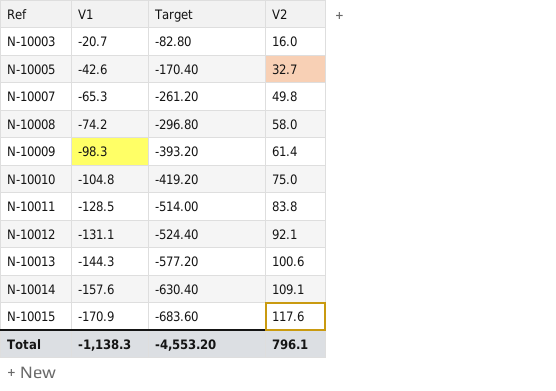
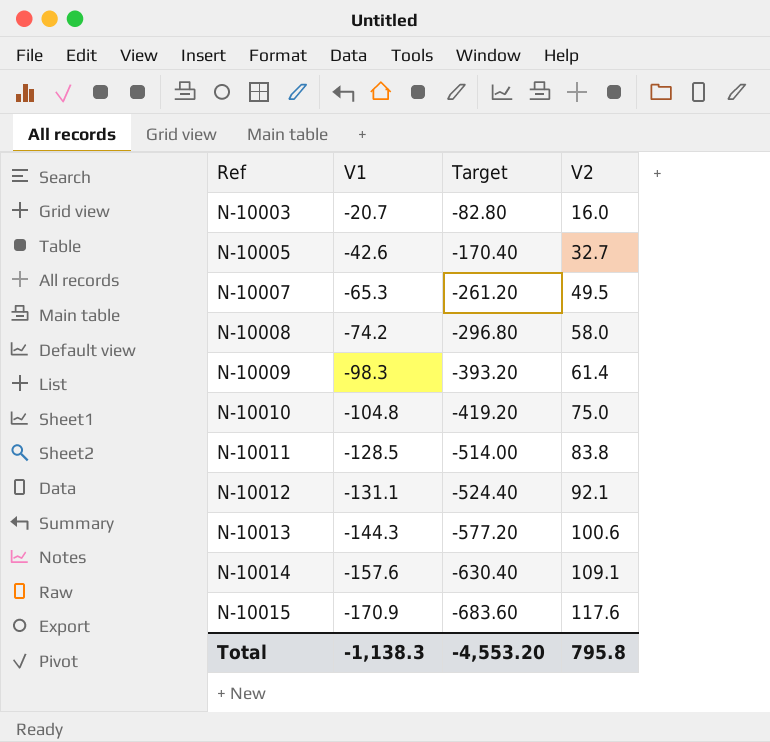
N-10007 | V2: 49.8 -> 49.5
Total | V2: 796.1 -> 795.8

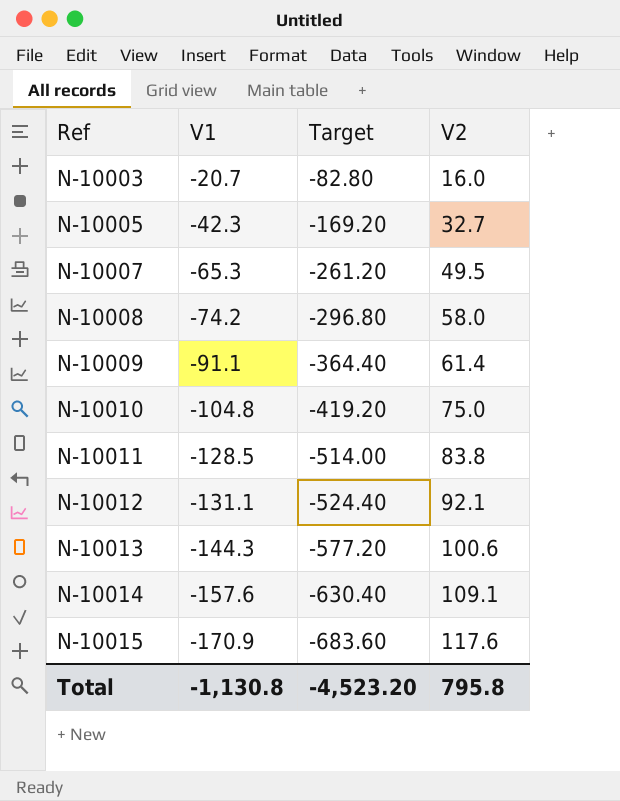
N-10005 | V1: -42.6 -> -42.3
N-10005 | Target: -170.40 -> -169.20
N-10009 | V1: -98.3 -> -91.1
N-10009 | Target: -393.20 -> -364.40
Total | V1: -1,138.3 -> -1,130.8
Total | Target: -4,553.20 -> -4,523.20

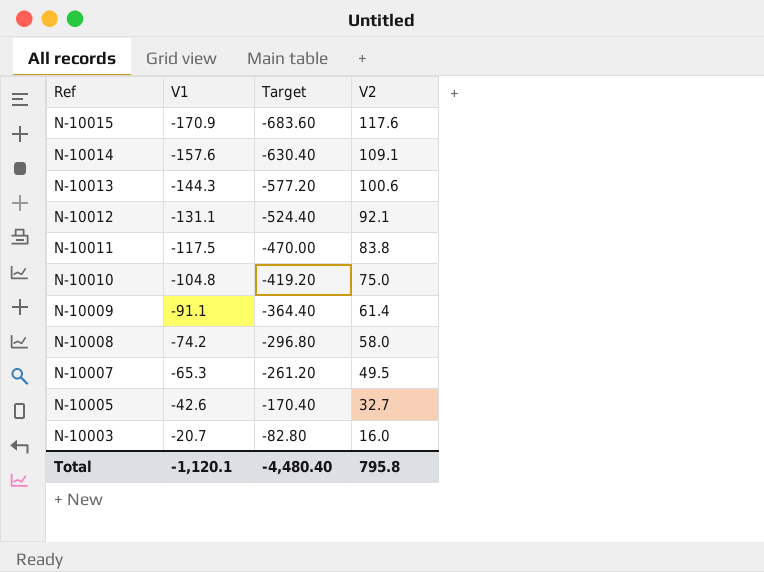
row order: Ref ascending -> Ref descending
N-10011 | V1: -128.5 -> -117.5
N-10011 | Target: -514.00 -> -470.00
N-10005 | V1: -42.3 -> -42.6
N-10005 | Target: -169.20 -> -170.40
Total | V1: -1,130.8 -> -1,120.1
Total | Target: -4,523.20 -> -4,480.40

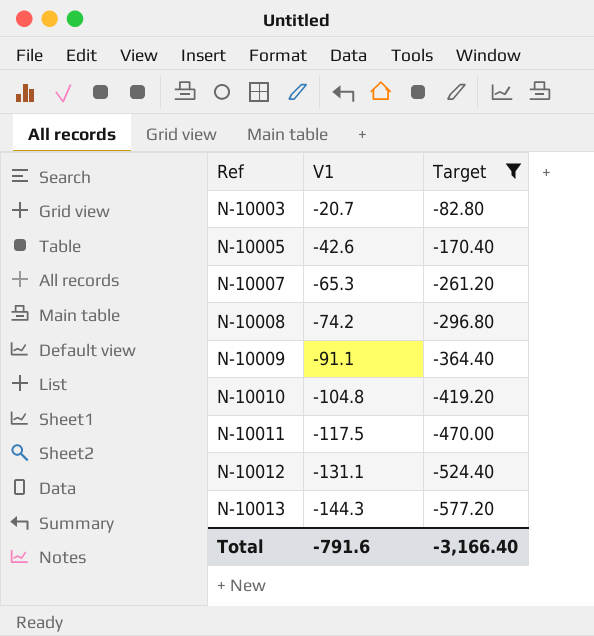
filter: none -> Target >= -577.20
row order: Ref descending -> Ref ascending
column V2 | position: 4 -> none
Total | V1: -1,120.1 -> -791.6
Total | Target: -4,480.40 -> -3,166.40

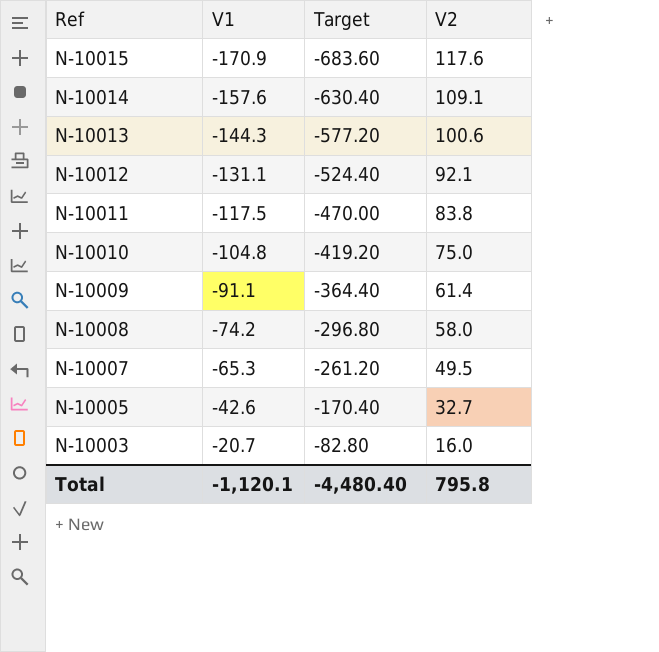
filter: Target >= -577.20 -> none
row order: Ref ascending -> Ref descending
column V2 | position: none -> 4
Total | V1: -791.6 -> -1,120.1
Total | Target: -3,166.40 -> -4,480.40

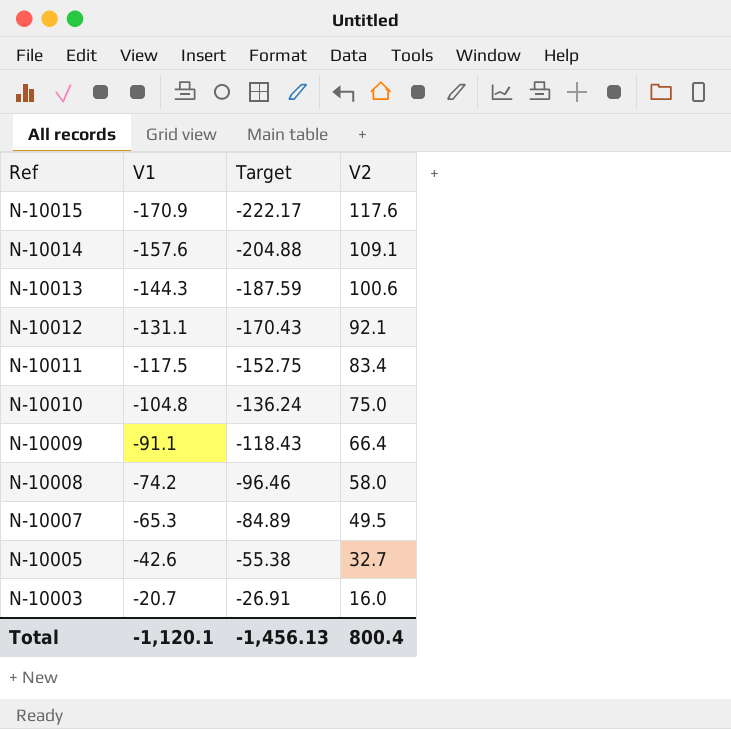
column Target | formula: [V1] * 4 -> [V1] * 1.3
N-10011 | V2: 83.8 -> 83.4
N-10009 | V2: 61.4 -> 66.4
Total | Target: -4,480.40 -> -1,456.13
Total | V2: 795.8 -> 800.4

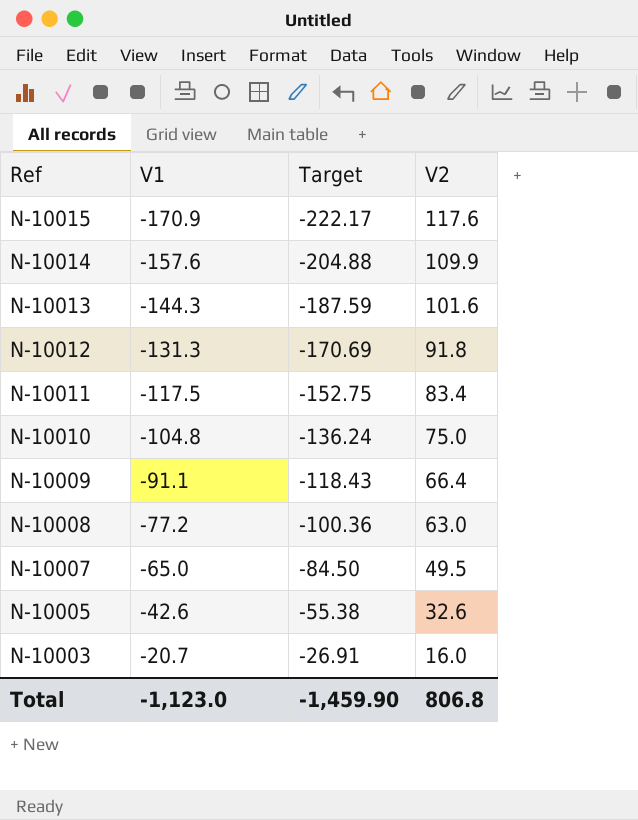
N-10014 | V2: 109.1 -> 109.9
N-10013 | V2: 100.6 -> 101.6
N-10012 | V1: -131.1 -> -131.3
N-10012 | Target: -170.43 -> -170.69
N-10012 | V2: 92.1 -> 91.8
N-10008 | V1: -74.2 -> -77.2
N-10008 | Target: -96.46 -> -100.36
N-10008 | V2: 58.0 -> 63.0
N-10007 | V1: -65.3 -> -65.0
N-10007 | Target: -84.89 -> -84.50
N-10005 | V2: 32.7 -> 32.6
Total | V1: -1,120.1 -> -1,123.0
Total | Target: -1,456.13 -> -1,459.90
Total | V2: 800.4 -> 806.8

